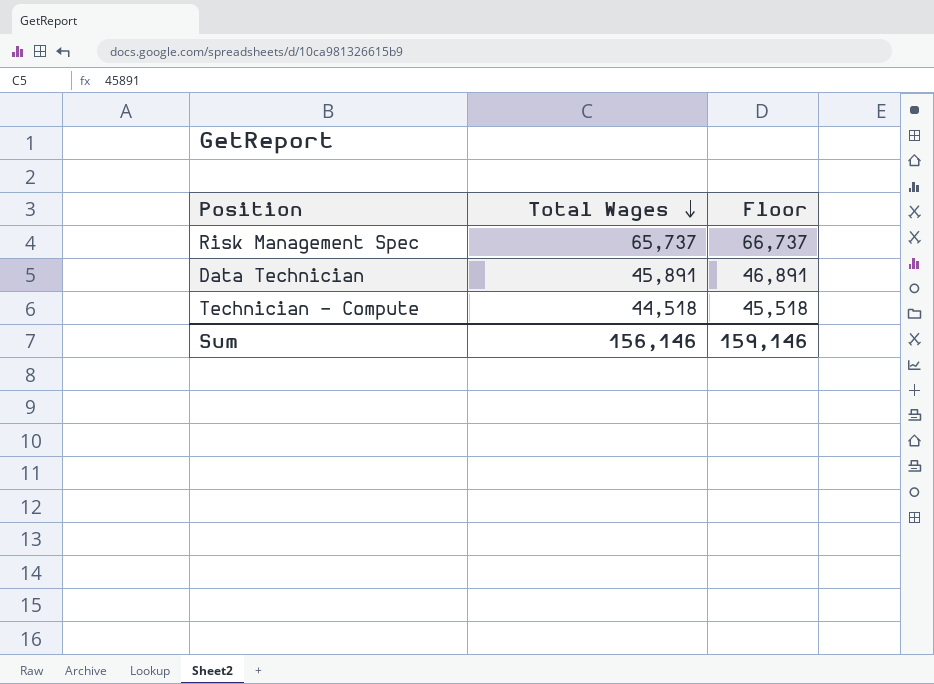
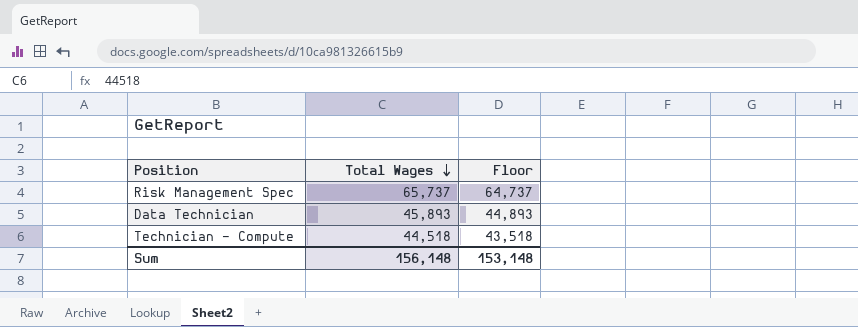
column Floor | formula: [Total Wages] + 1000 -> [Total Wages] - 1000
Data Technician | Total Wages: 45,891 -> 45,893
Sum | Total Wages: 156,146 -> 156,148
Sum | Floor: 159,146 -> 153,148

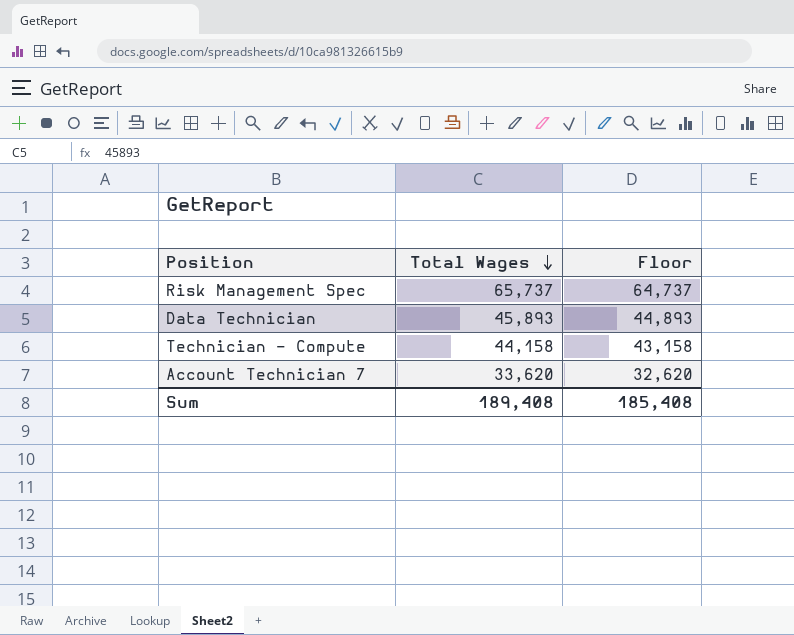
Technician - Compute | Total Wages: 44,518 -> 44,158
Technician - Compute | Floor: 43,518 -> 43,158
row Account Technician 7: none -> 33,620 | 32,620
Sum | Total Wages: 156,148 -> 189,408
Sum | Floor: 153,148 -> 185,408

